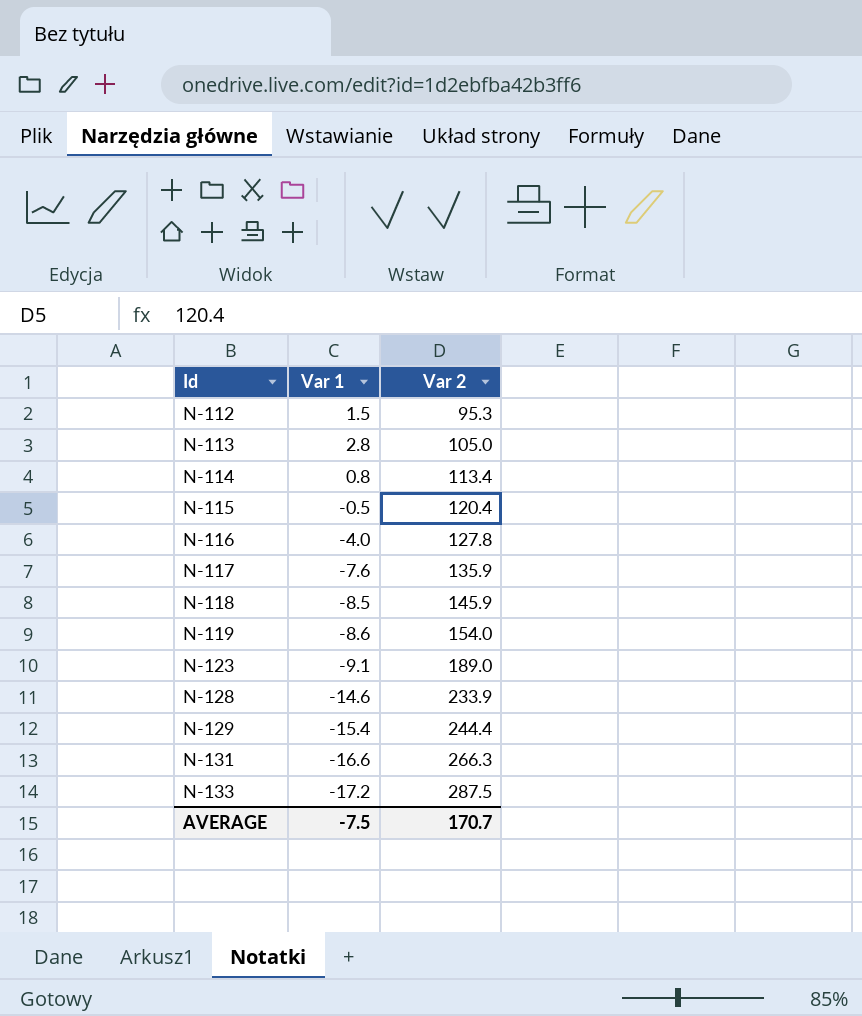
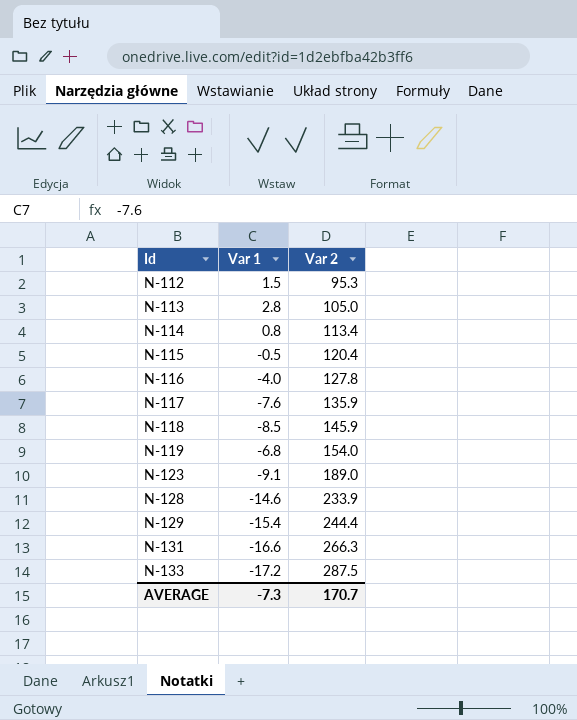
N-119 | Var 1: -8.6 -> -6.8
AVERAGE | Var 1: -7.5 -> -7.3

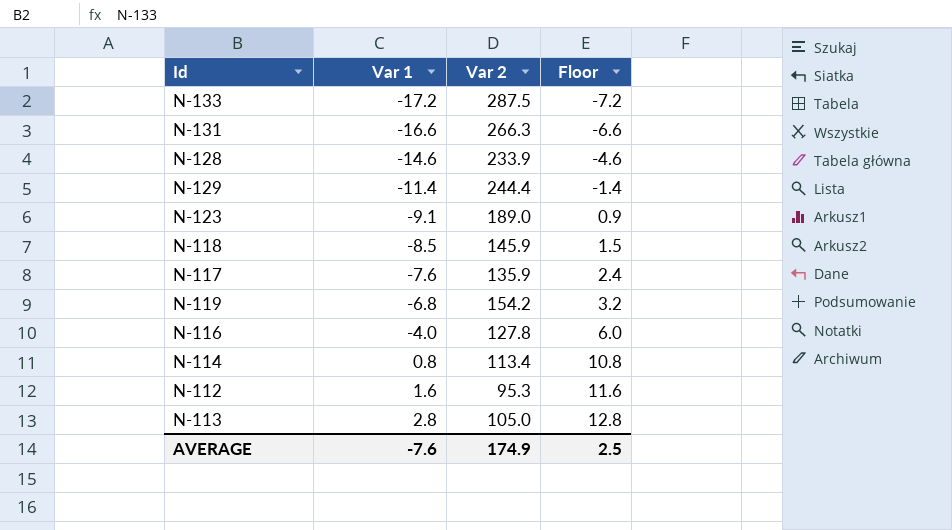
row order: Id ascending -> Var 1 ascending
column Floor | formula: none -> [Var 1] + 10
row N-115: -0.5 | 120.4 -> none
N-129 | Var 1: -15.4 -> -11.4
N-119 | Var 2: 154.0 -> 154.2
N-112 | Var 1: 1.5 -> 1.6
AVERAGE | Var 1: -7.3 -> -7.6
AVERAGE | Var 2: 170.7 -> 174.9

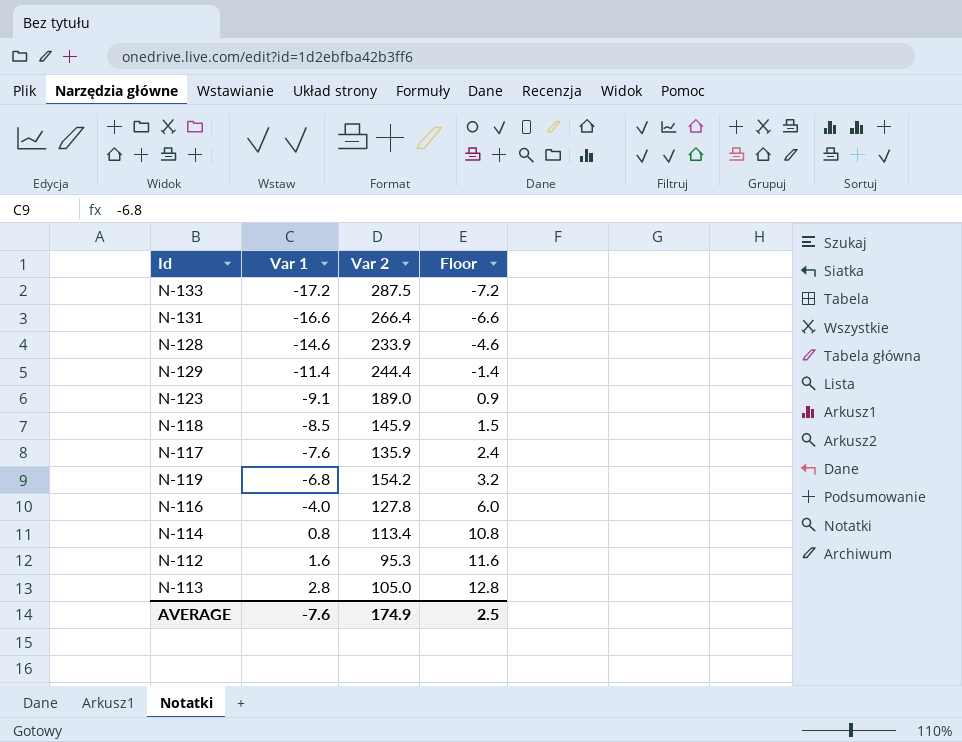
N-131 | Var 2: 266.3 -> 266.4

